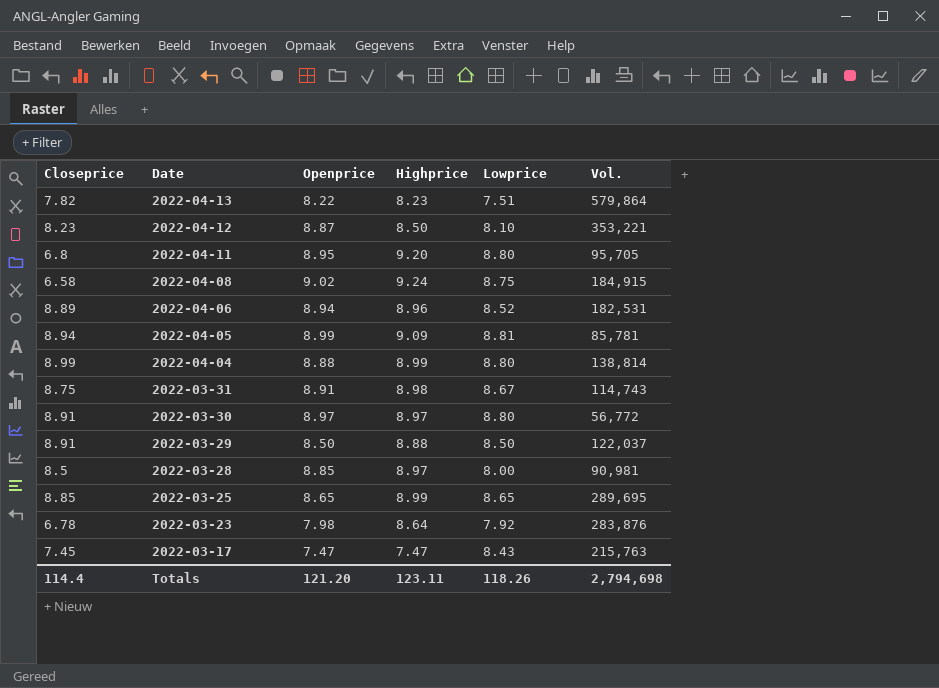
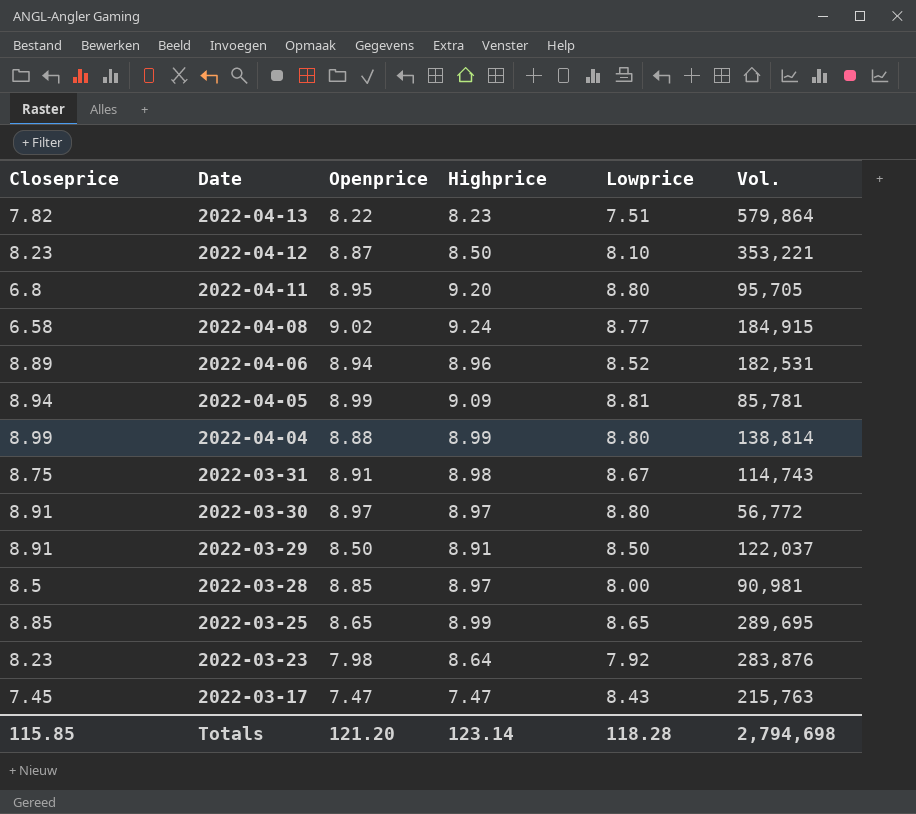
2022-04-08 | Lowprice: 8.75 -> 8.77
2022-03-29 | Highprice: 8.88 -> 8.91
2022-03-23 | Closeprice: 6.78 -> 8.23
Totals | Closeprice: 114.4 -> 115.85
Totals | Highprice: 123.11 -> 123.14
Totals | Lowprice: 118.26 -> 118.28

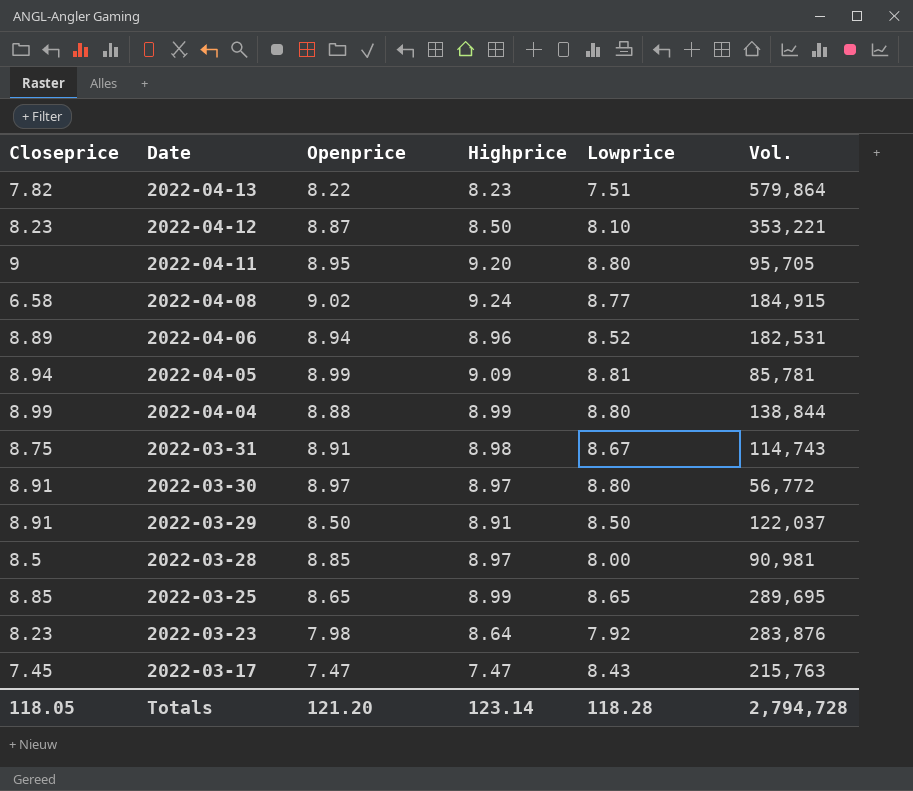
2022-04-11 | Closeprice: 6.8 -> 9
2022-04-04 | Vol.: 138,814 -> 138,844
Totals | Closeprice: 115.85 -> 118.05
Totals | Vol.: 2,794,698 -> 2,794,728

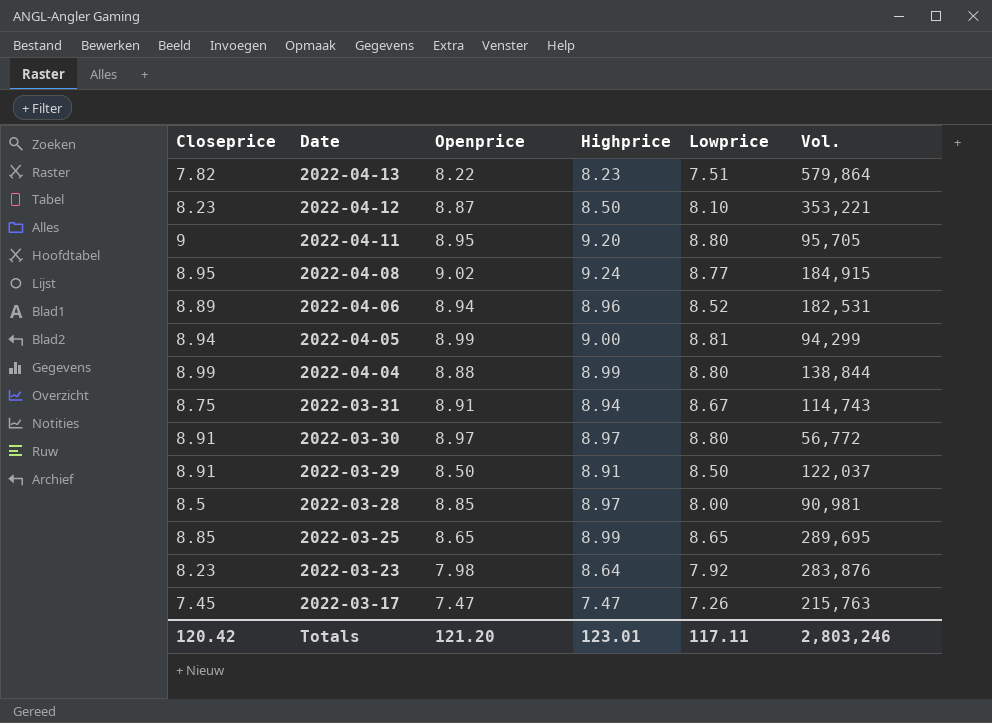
2022-04-08 | Closeprice: 6.58 -> 8.95
2022-04-05 | Highprice: 9.09 -> 9.00
2022-04-05 | Vol.: 85,781 -> 94,299
2022-03-31 | Highprice: 8.98 -> 8.94
2022-03-17 | Lowprice: 8.43 -> 7.26
Totals | Closeprice: 118.05 -> 120.42
Totals | Highprice: 123.14 -> 123.01
Totals | Lowprice: 118.28 -> 117.11
Totals | Vol.: 2,794,728 -> 2,803,246

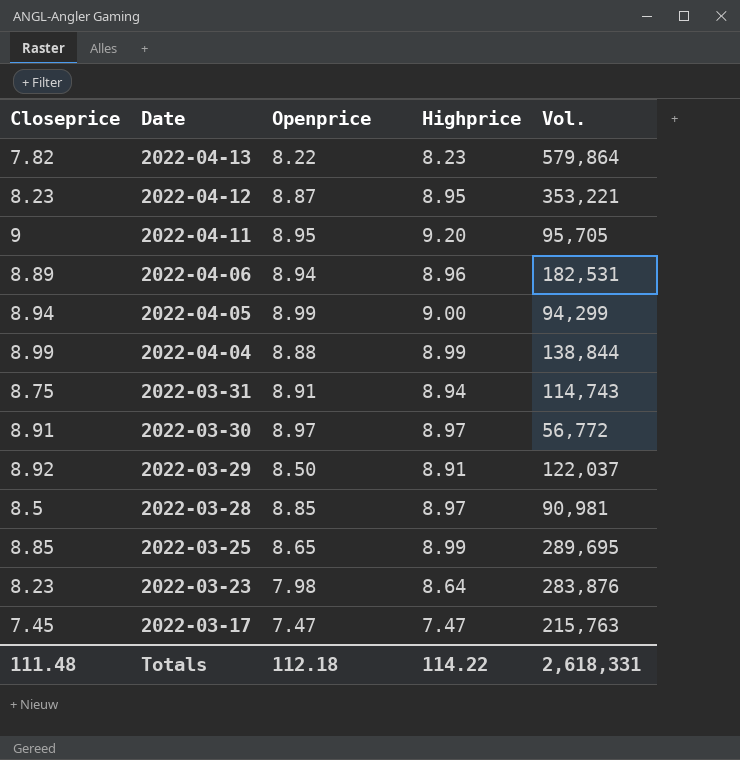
column Lowprice | position: 5 -> none
row 2022-04-08: 8.95 | 9.02 | 9.24 | 8.77 | 184,915 -> none
2022-04-12 | Highprice: 8.50 -> 8.95
2022-03-29 | Closeprice: 8.91 -> 8.92
Totals | Closeprice: 120.42 -> 111.48
Totals | Openprice: 121.20 -> 112.18
Totals | Highprice: 123.01 -> 114.22
Totals | Vol.: 2,803,246 -> 2,618,331

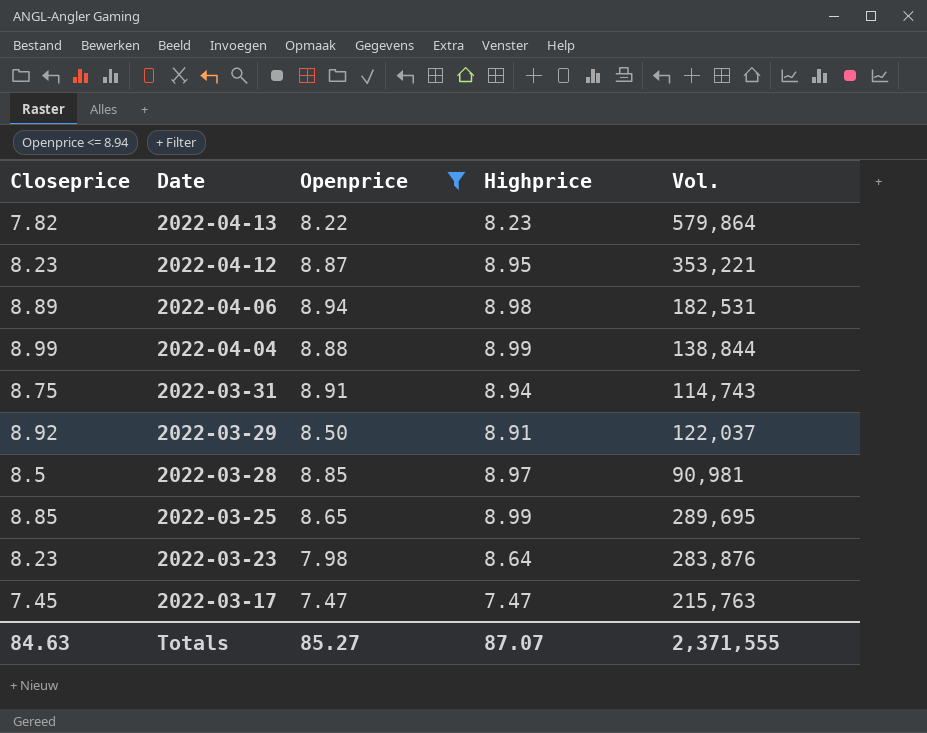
filter: none -> Openprice <= 8.94
2022-04-06 | Highprice: 8.96 -> 8.98
Totals | Closeprice: 111.48 -> 84.63
Totals | Openprice: 112.18 -> 85.27
Totals | Highprice: 114.22 -> 87.07
Totals | Vol.: 2,618,331 -> 2,371,555

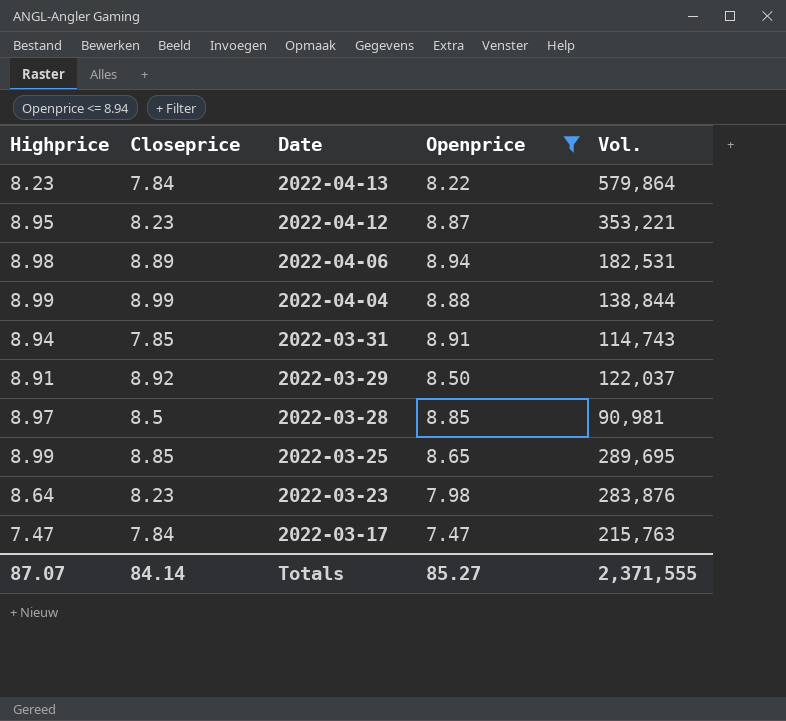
column Highprice | position: 4 -> 1
2022-04-13 | Closeprice: 7.82 -> 7.84
2022-03-31 | Closeprice: 8.75 -> 7.85
2022-03-17 | Closeprice: 7.45 -> 7.84
Totals | Closeprice: 84.63 -> 84.14

